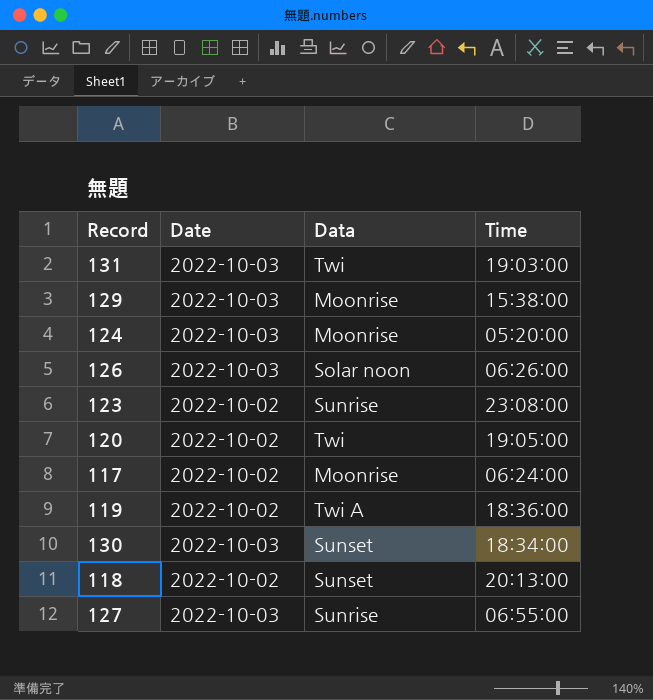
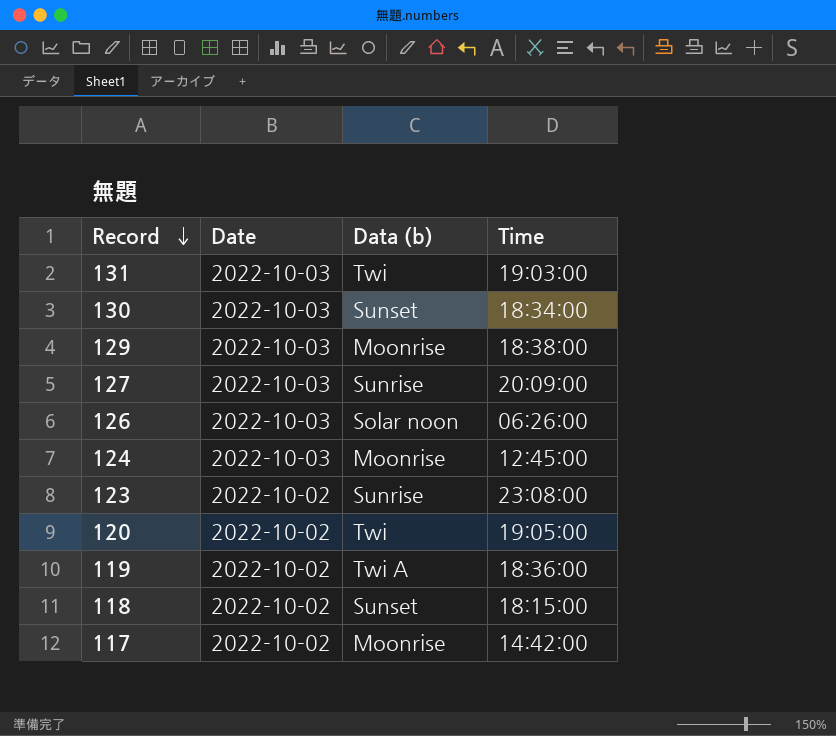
row order: none -> Record descending
column name: Data -> Data (b)
129 | Time: 15:38:00 -> 18:38:00
127 | Time: 06:55:00 -> 20:09:00
124 | Time: 05:20:00 -> 12:45:00
118 | Time: 20:13:00 -> 18:15:00
117 | Time: 06:24:00 -> 14:42:00

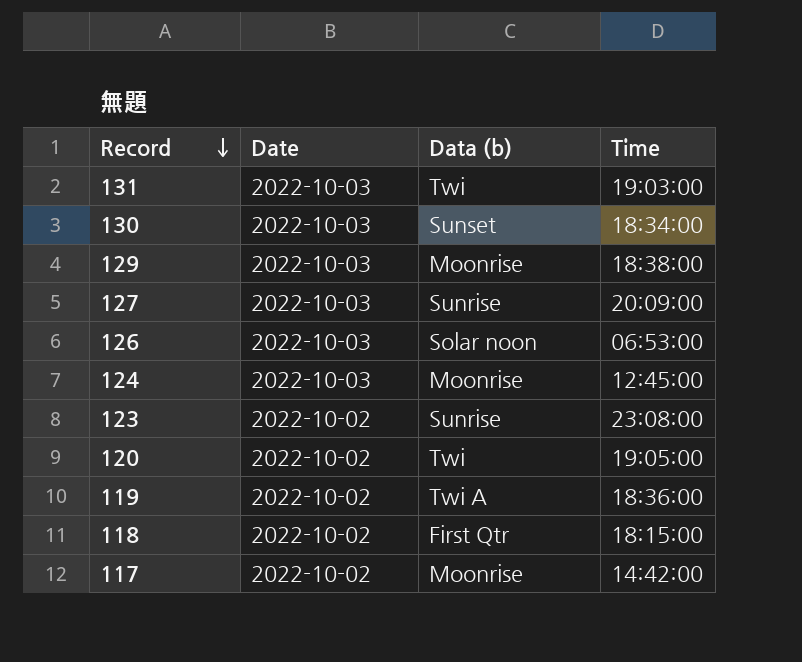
126 | Time: 06:26:00 -> 06:53:00
118 | Data (b): Sunset -> First Qtr

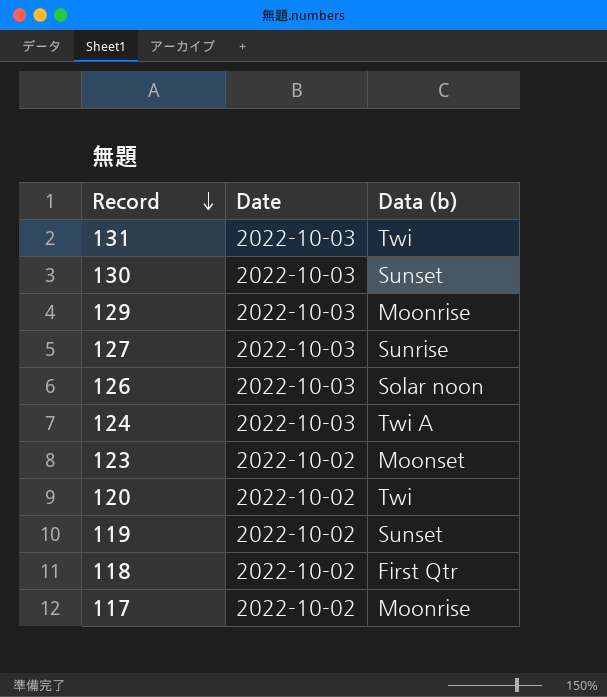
column Time | position: 4 -> none
124 | Data (b): Moonrise -> Twi A
123 | Data (b): Sunrise -> Moonset
119 | Data (b): Twi A -> Sunset

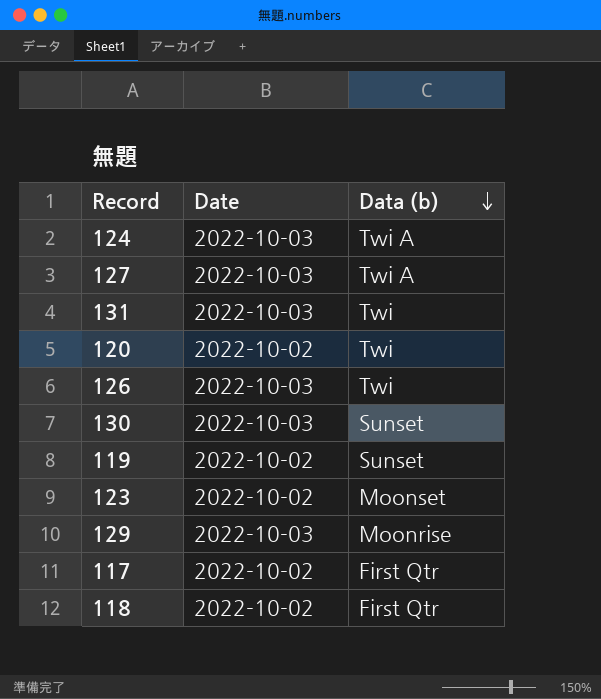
row order: Record descending -> Data (b) descending
127 | Data (b): Sunrise -> Twi A
126 | Data (b): Solar noon -> Twi
117 | Data (b): Moonrise -> First Qtr

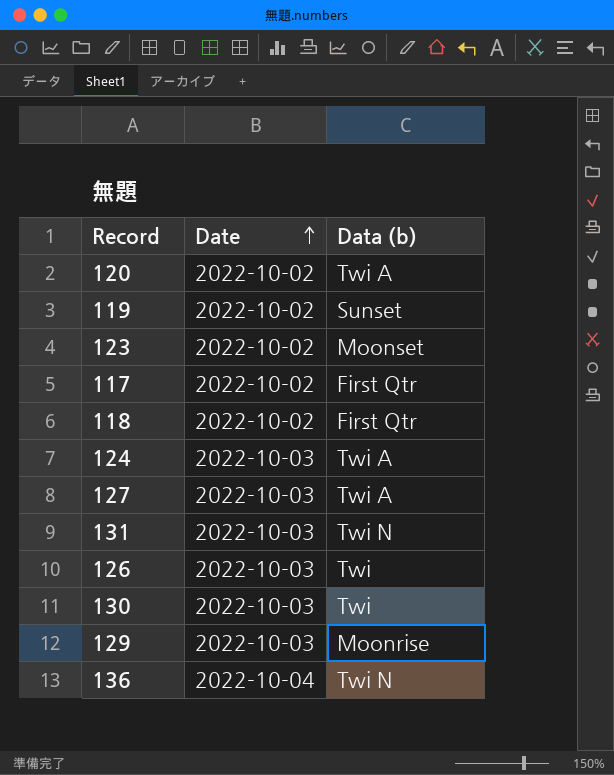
row order: Data (b) descending -> Date ascending
120 | Data (b): Twi -> Twi A
131 | Data (b): Twi -> Twi N
130 | Data (b): Sunset -> Twi
row 136: none -> 2022-10-04 | Twi N

